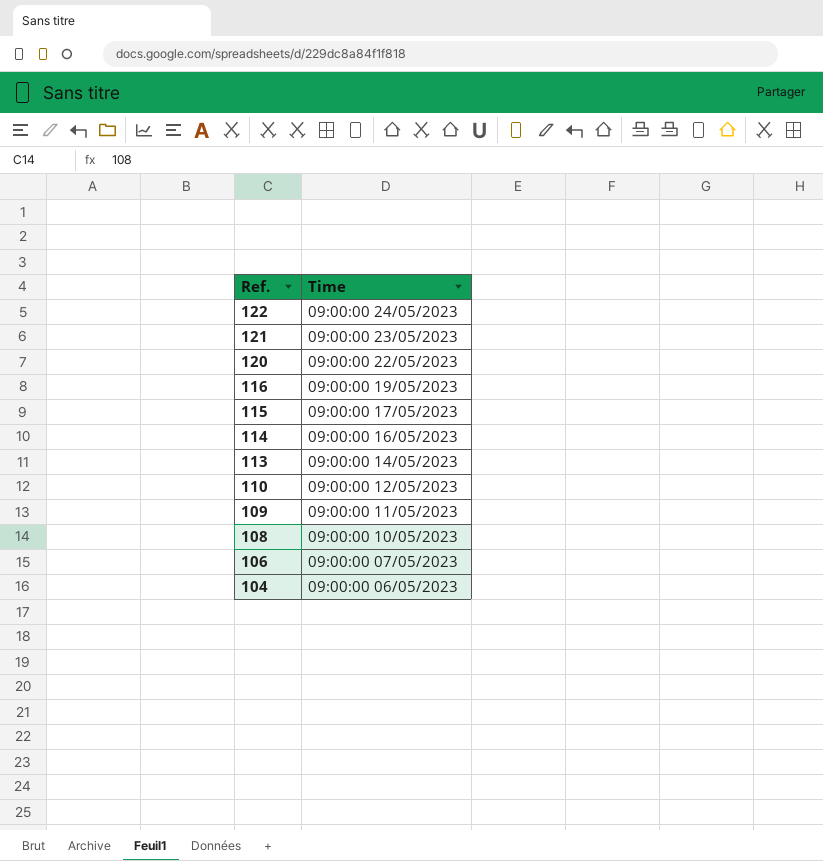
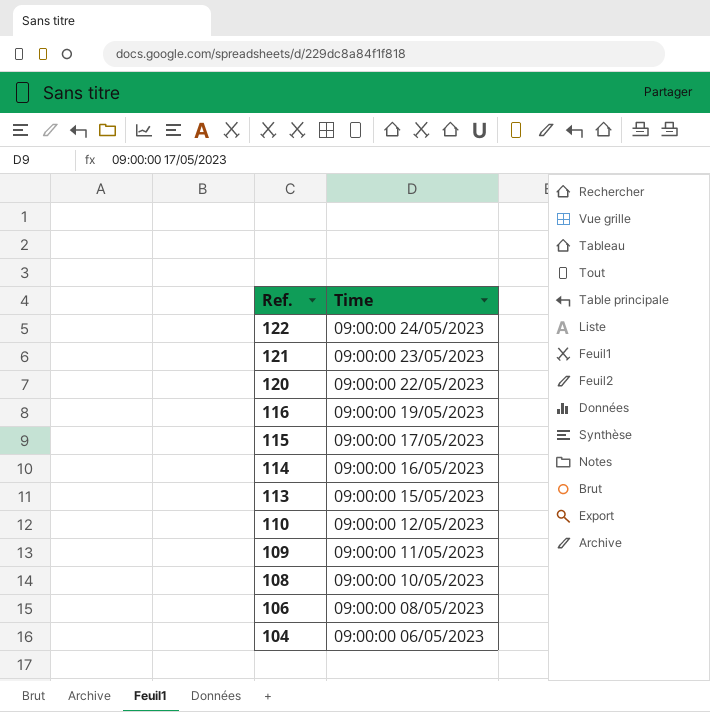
113 | Time: 09:00:00 14/05/2023 -> 09:00:00 15/05/2023
106 | Time: 09:00:00 07/05/2023 -> 09:00:00 08/05/2023

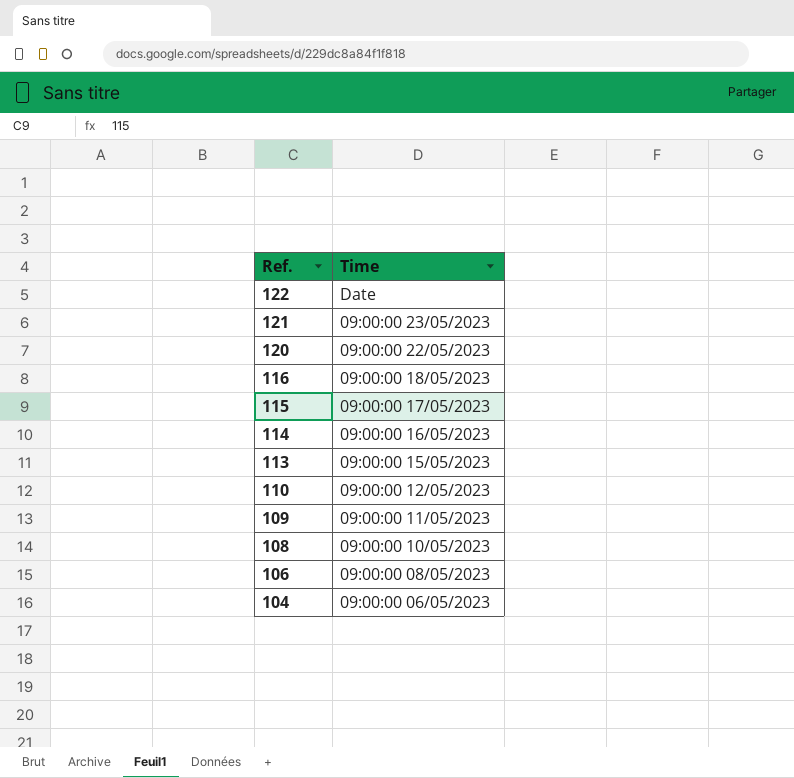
122 | Time: 09:00:00 24/05/2023 -> Date
116 | Time: 09:00:00 19/05/2023 -> 09:00:00 18/05/2023

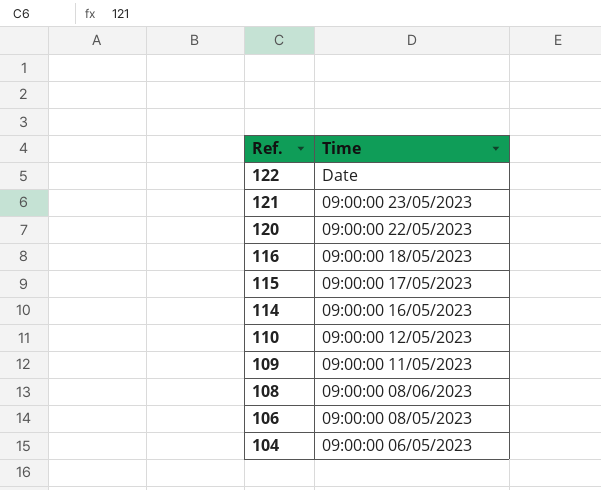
row 113: 09:00:00 15/05/2023 -> none
108 | Time: 09:00:00 10/05/2023 -> 09:00:00 08/06/2023

